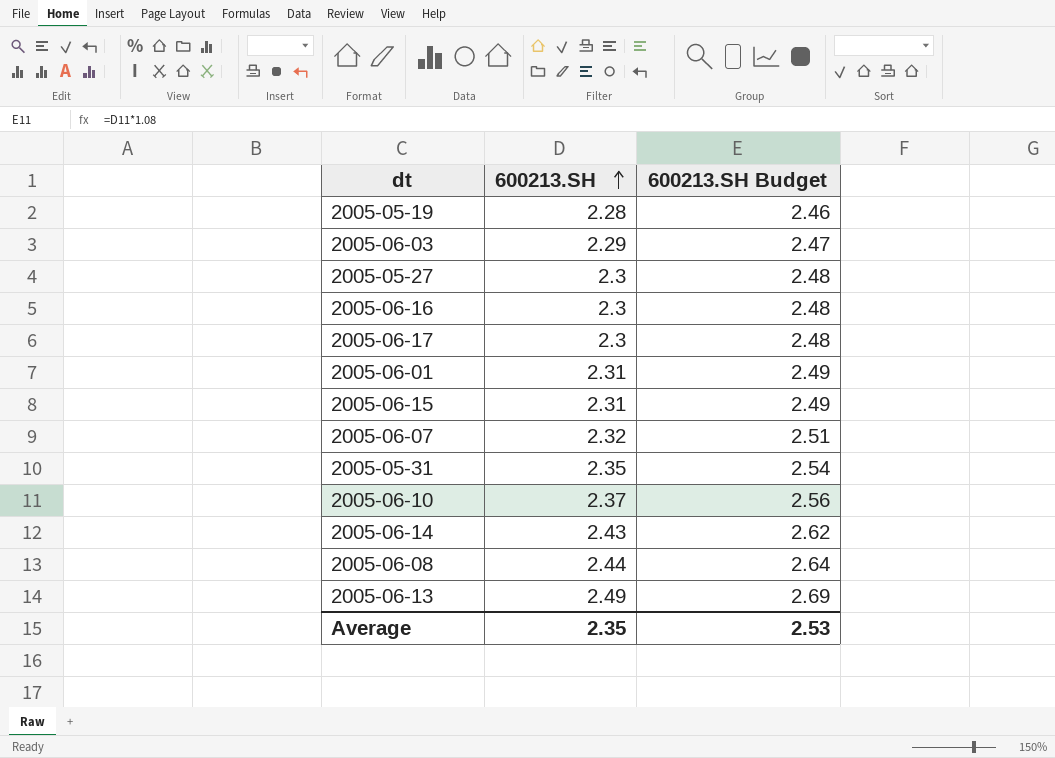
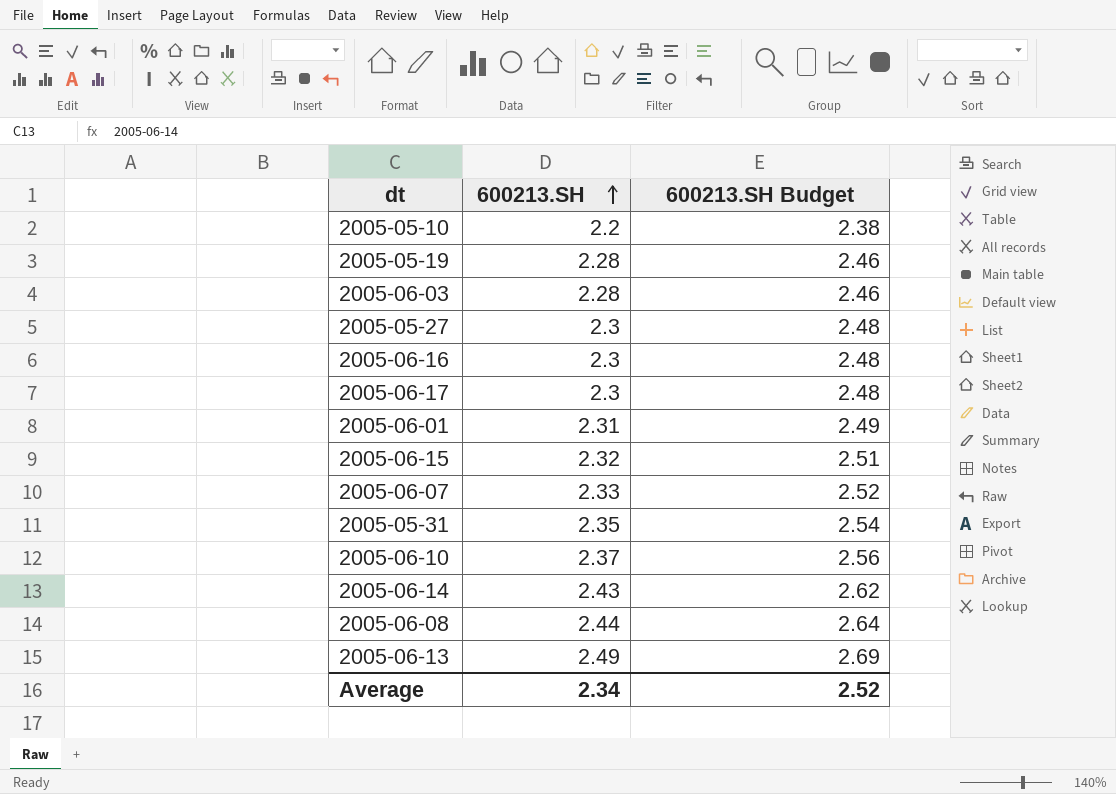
row 2005-05-10: none -> 2.2 | 2.38
2005-06-03 | 600213.SH: 2.29 -> 2.28
2005-06-03 | 600213.SH Budget: 2.47 -> 2.46
2005-06-15 | 600213.SH: 2.31 -> 2.32
2005-06-15 | 600213.SH Budget: 2.49 -> 2.51
2005-06-07 | 600213.SH: 2.32 -> 2.33
2005-06-07 | 600213.SH Budget: 2.51 -> 2.52
Average | 600213.SH: 2.35 -> 2.34
Average | 600213.SH Budget: 2.53 -> 2.52

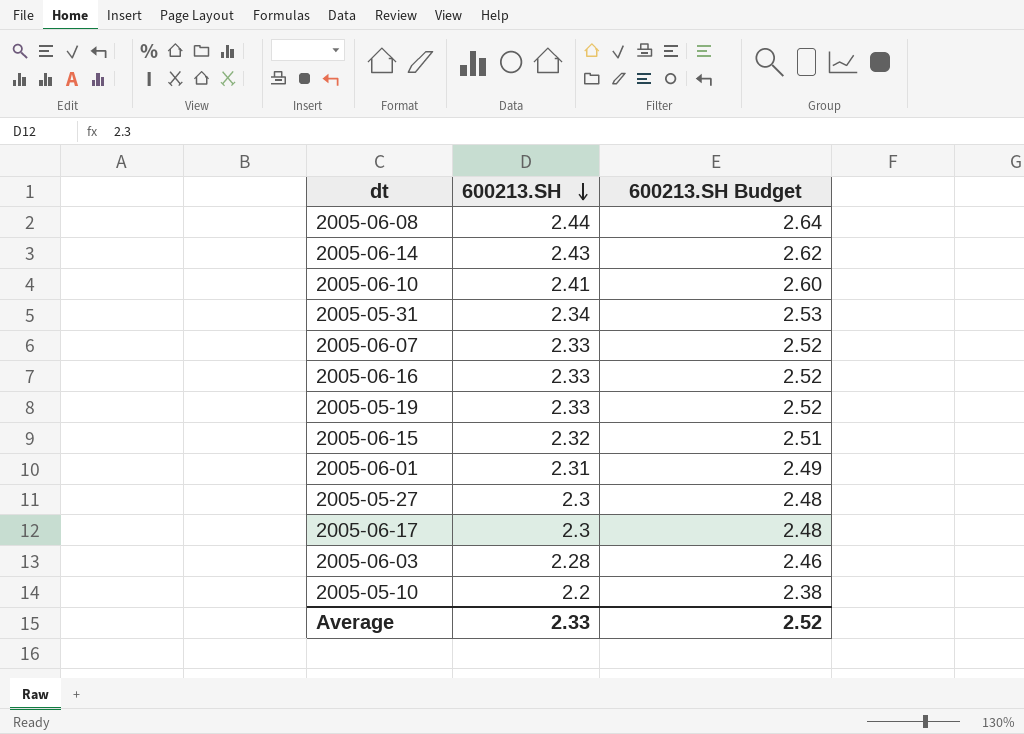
row order: 600213.SH ascending -> 600213.SH descending
row 2005-06-13: 2.49 | 2.69 -> none
2005-06-10 | 600213.SH: 2.37 -> 2.41
2005-06-10 | 600213.SH Budget: 2.56 -> 2.60
2005-05-31 | 600213.SH: 2.35 -> 2.34
2005-05-31 | 600213.SH Budget: 2.54 -> 2.53
2005-06-16 | 600213.SH: 2.3 -> 2.33
2005-06-16 | 600213.SH Budget: 2.48 -> 2.52
2005-05-19 | 600213.SH: 2.28 -> 2.33
2005-05-19 | 600213.SH Budget: 2.46 -> 2.52
Average | 600213.SH: 2.34 -> 2.33

